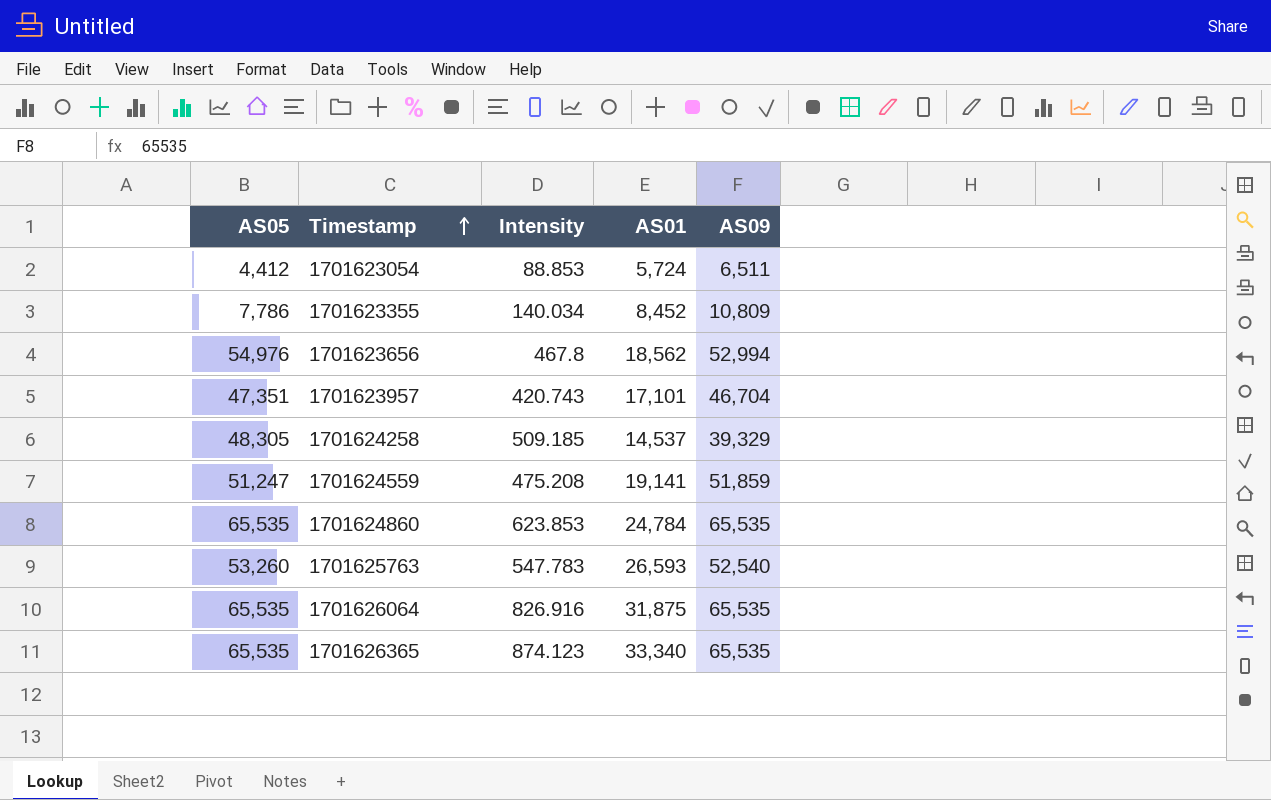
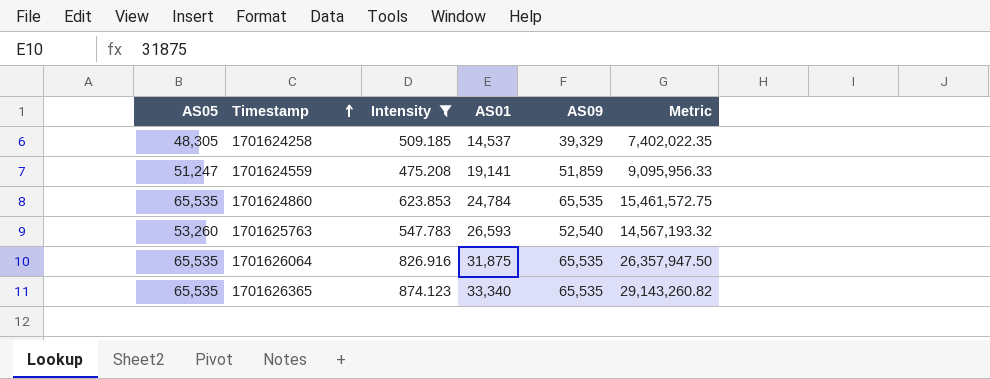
filter: none -> Intensity >= 475.208
column Metric | formula: none -> [Intensity] * [AS01]

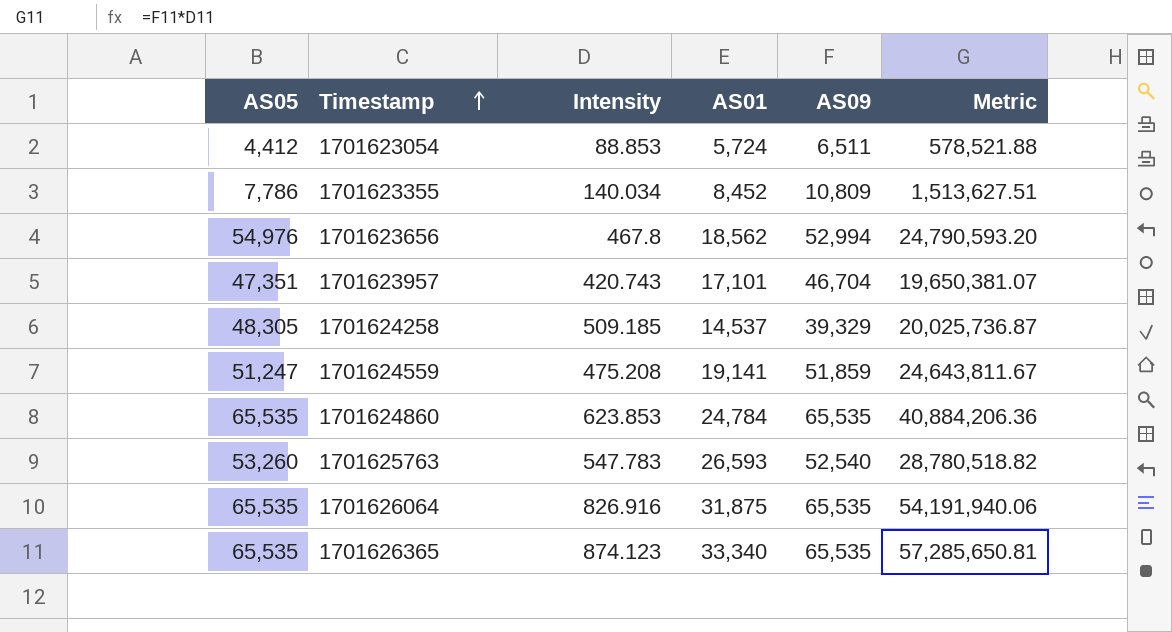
filter: Intensity >= 475.208 -> none
column Metric | formula: [Intensity] * [AS01] -> [Intensity] * [AS09]

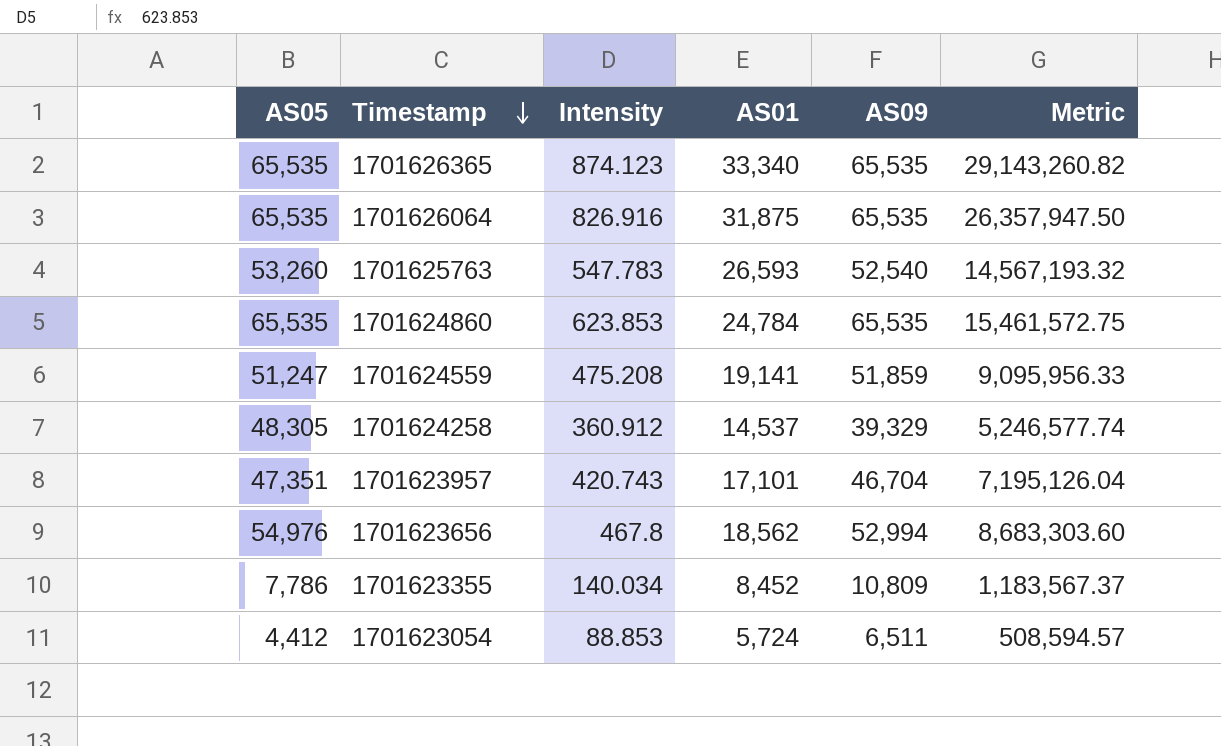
row order: Timestamp ascending -> Timestamp descending
column Metric | formula: [Intensity] * [AS09] -> [Intensity] * [AS01]
1701624258 | Intensity: 509.185 -> 360.912

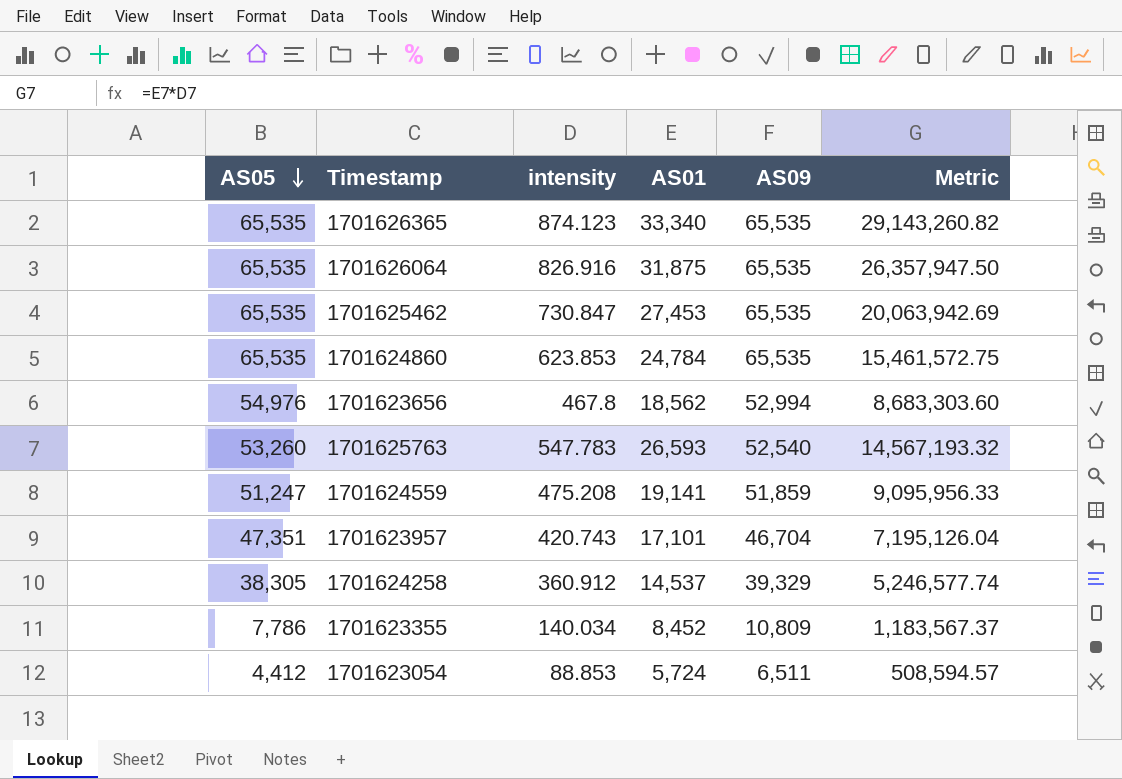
row order: Timestamp descending -> AS05 descending
column name: Intensity -> intensity
row 1701625462: none -> 65,535 | 730.847 | 27,453 | 65,535 | 20,063,942.69
1701624258 | AS05: 48,305 -> 38,305

